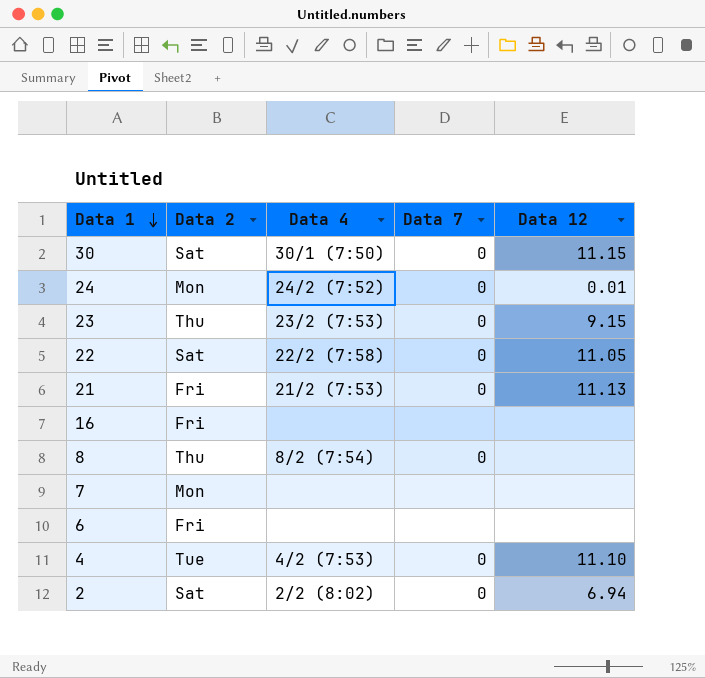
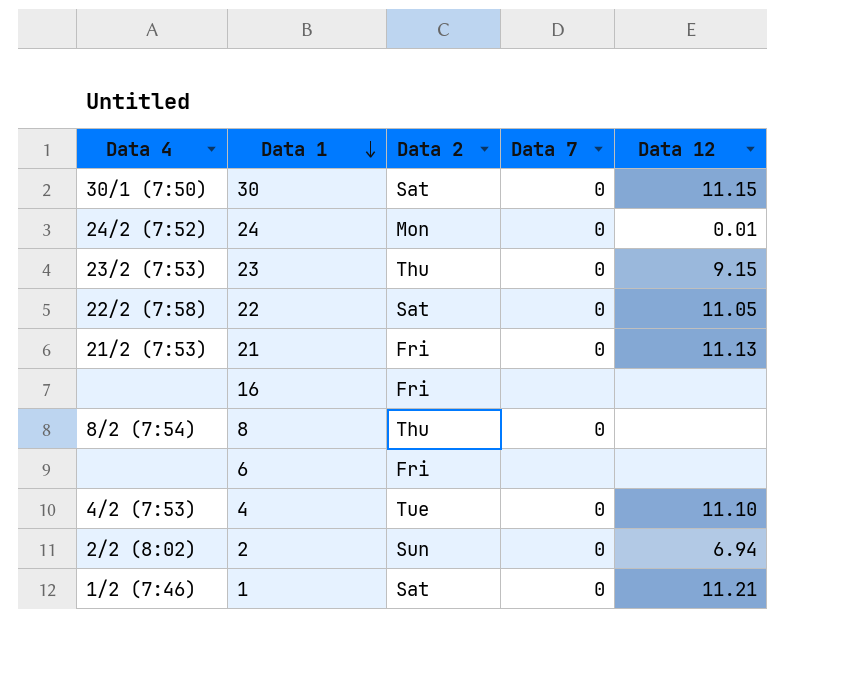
column Data 4 | position: 3 -> 1
row 7: Mon | none | none | none -> none
2 | Data 2: Sat -> Sun
row 1: none -> 1/2 (7:46) | Sat | 0 | 11.21

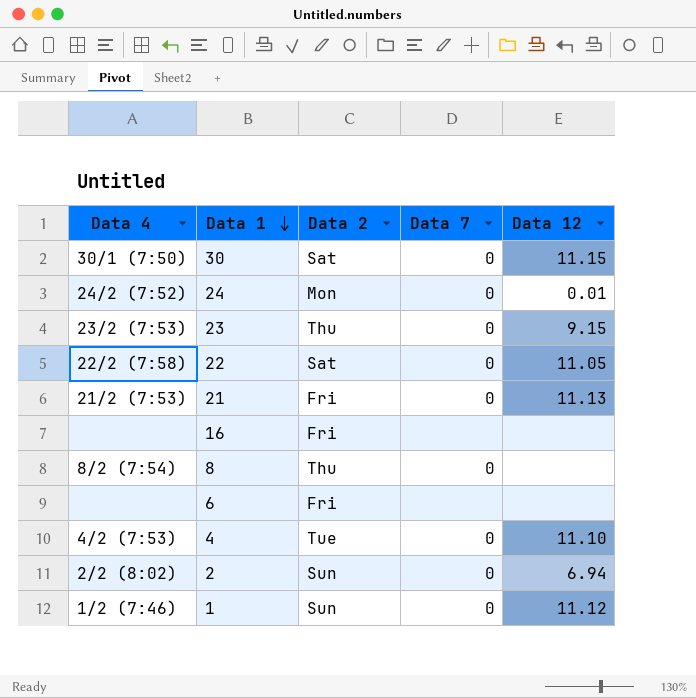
1 | Data 2: Sat -> Sun
1 | Data 12: 11.21 -> 11.12

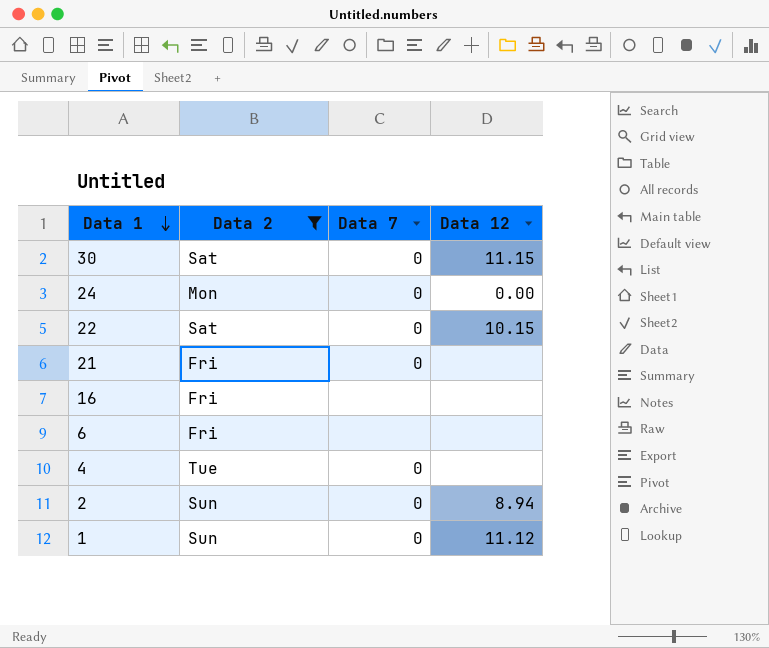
filter: none -> Data 2 != Thu
column Data 4 | position: 1 -> none
24 | Data 12: 0.01 -> 0.00
22 | Data 12: 11.05 -> 10.15
21 | Data 12: 11.13 -> none
4 | Data 12: 11.10 -> none
2 | Data 12: 6.94 -> 8.94

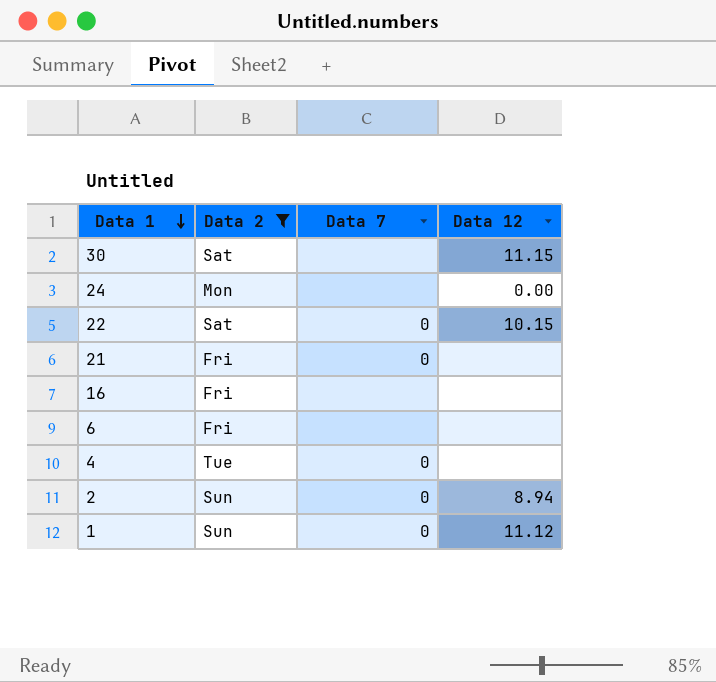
30 | Data 7: 0 -> none
24 | Data 7: 0 -> none

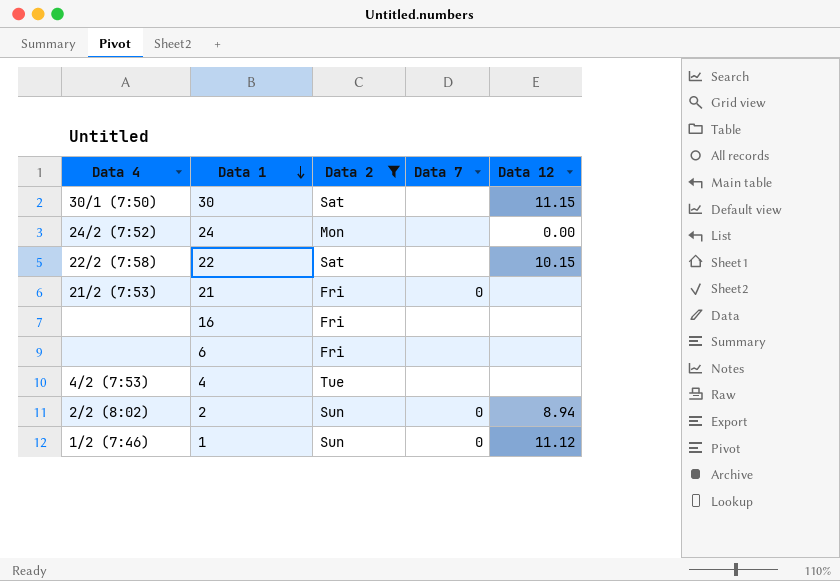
column Data 4 | position: none -> 1
22 | Data 7: 0 -> none
4 | Data 7: 0 -> none

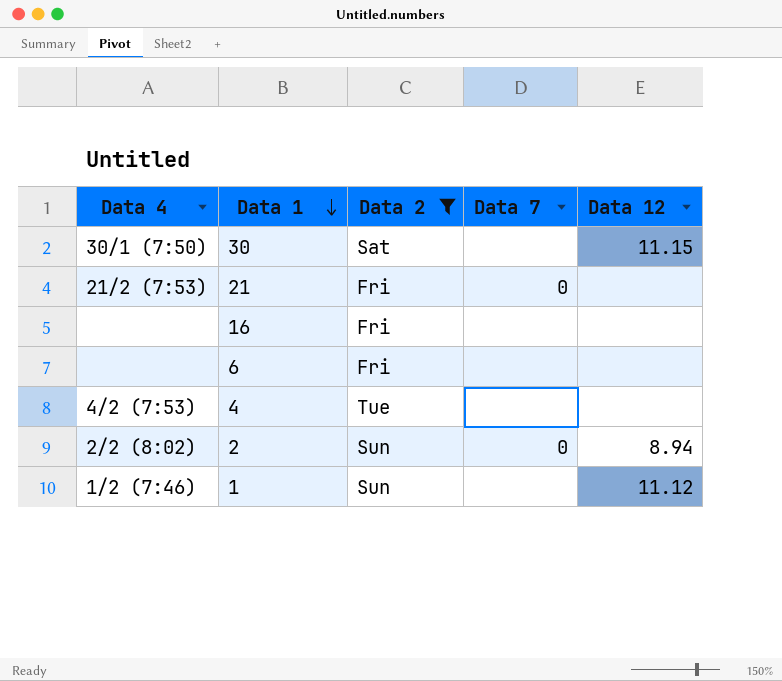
row 24: 24/2 (7:52) | Mon | none | 0.00 -> none
row 22: 22/2 (7:58) | Sat | none | 10.15 -> none
1 | Data 7: 0 -> none

